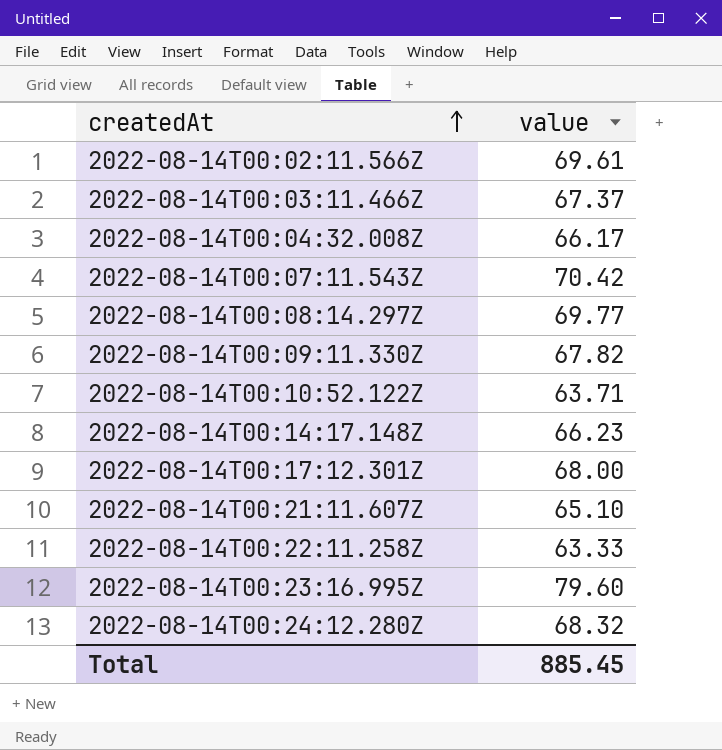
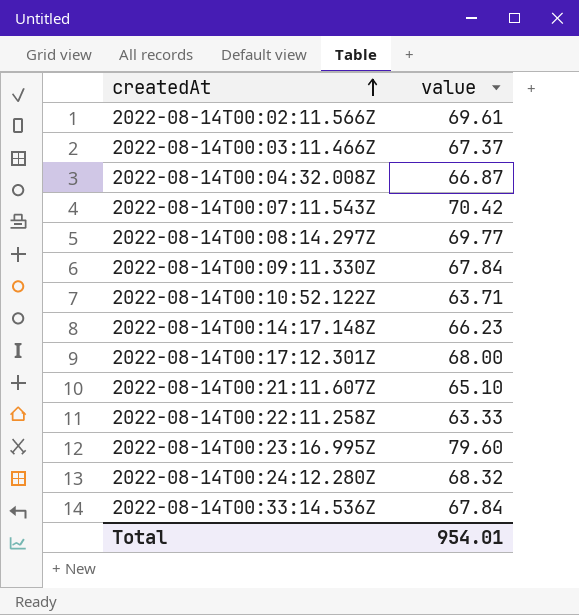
2022-08-14T00:04:32.008Z | value: 66.17 -> 66.87
2022-08-14T00:09:11.330Z | value: 67.82 -> 67.84
row 2022-08-14T00:33:14.536Z: none -> 67.84
Total | value: 885.45 -> 954.01

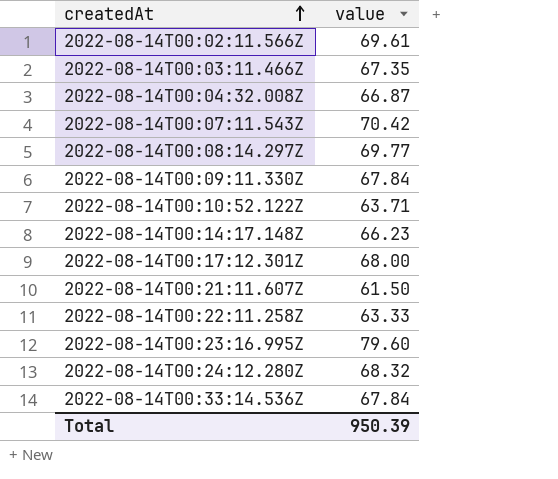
2022-08-14T00:03:11.466Z | value: 67.37 -> 67.35
2022-08-14T00:21:11.607Z | value: 65.10 -> 61.50
Total | value: 954.01 -> 950.39

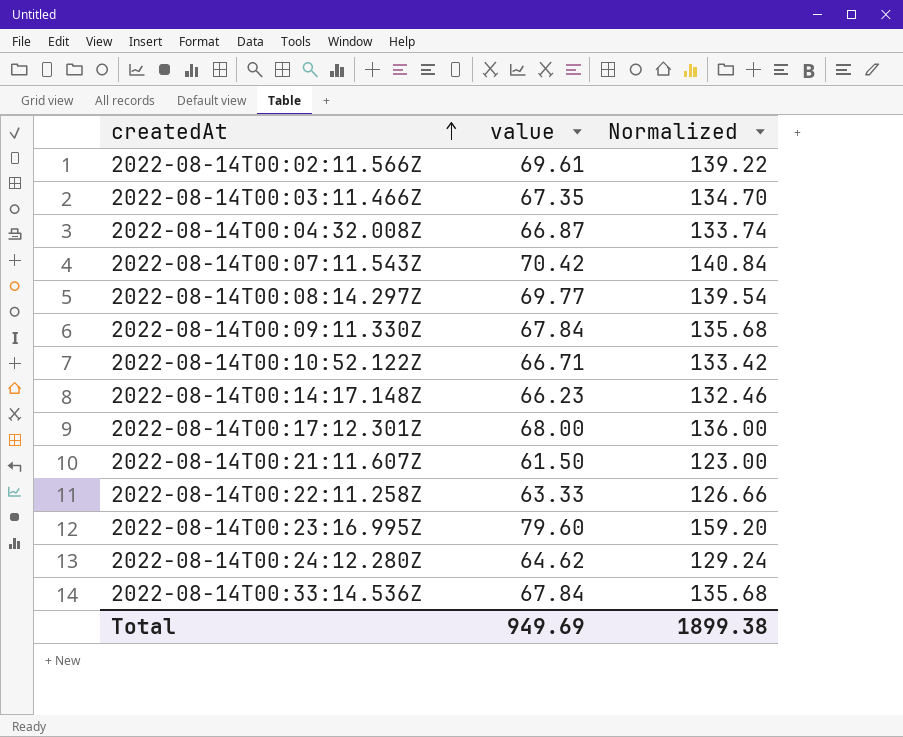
column Normalized | formula: none -> [value] * 2
2022-08-14T00:10:52.122Z | value: 63.71 -> 66.71
2022-08-14T00:24:12.280Z | value: 68.32 -> 64.62
Total | value: 950.39 -> 949.69

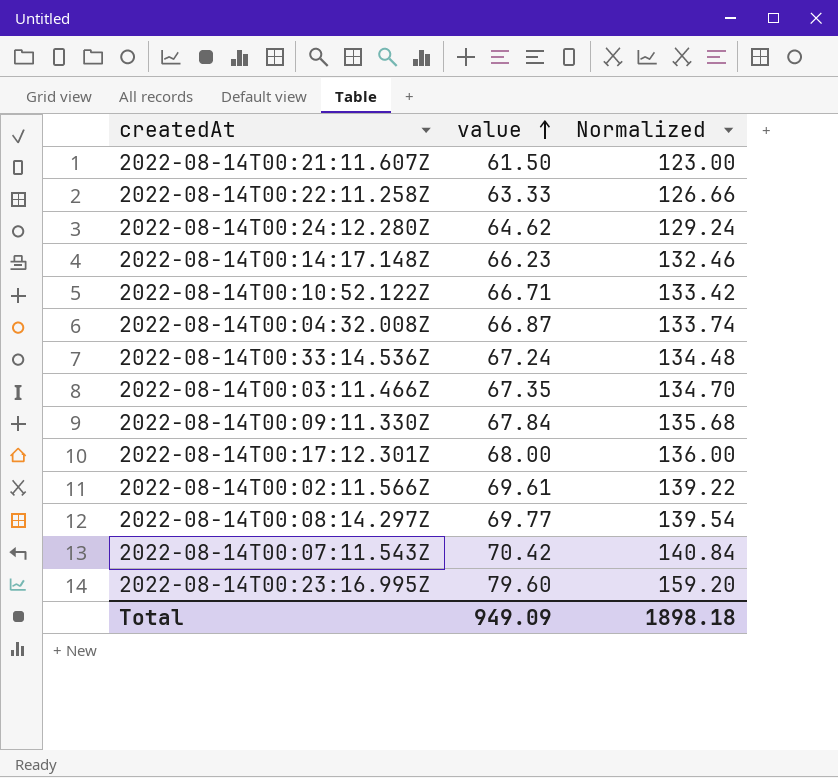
row order: createdAt ascending -> value ascending
2022-08-14T00:33:14.536Z | value: 67.84 -> 67.24
2022-08-14T00:33:14.536Z | Normalized: 135.68 -> 134.48
Total | value: 949.69 -> 949.09
Total | Normalized: 1899.38 -> 1898.18

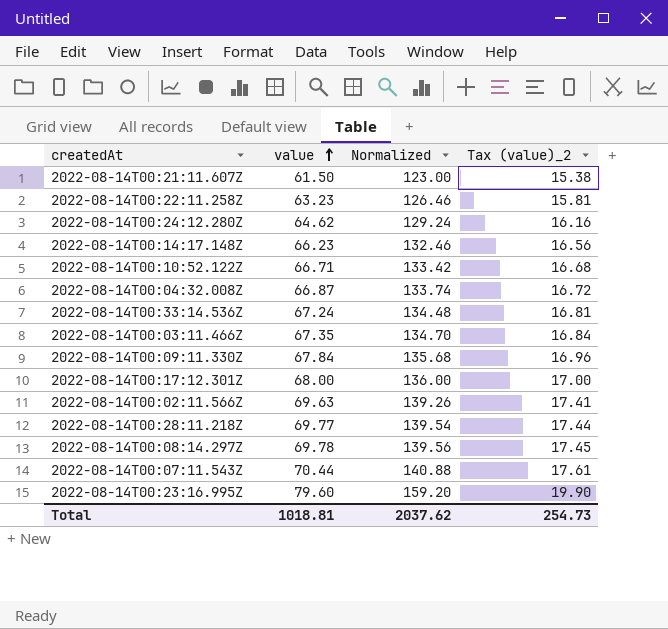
column Tax (value)_2 | formula: none -> [value] * 0.25
2022-08-14T00:22:11.258Z | value: 63.33 -> 63.23
2022-08-14T00:22:11.258Z | Normalized: 126.66 -> 126.46
2022-08-14T00:02:11.566Z | value: 69.61 -> 69.63
2022-08-14T00:02:11.566Z | Normalized: 139.22 -> 139.26
row 2022-08-14T00:28:11.218Z: none -> 69.77 | 139.54 | 17.44
2022-08-14T00:08:14.297Z | value: 69.77 -> 69.78
2022-08-14T00:08:14.297Z | Normalized: 139.54 -> 139.56
2022-08-14T00:07:11.543Z | value: 70.42 -> 70.44
2022-08-14T00:07:11.543Z | Normalized: 140.84 -> 140.88
Total | value: 949.09 -> 1018.81
Total | Normalized: 1898.18 -> 2037.62

